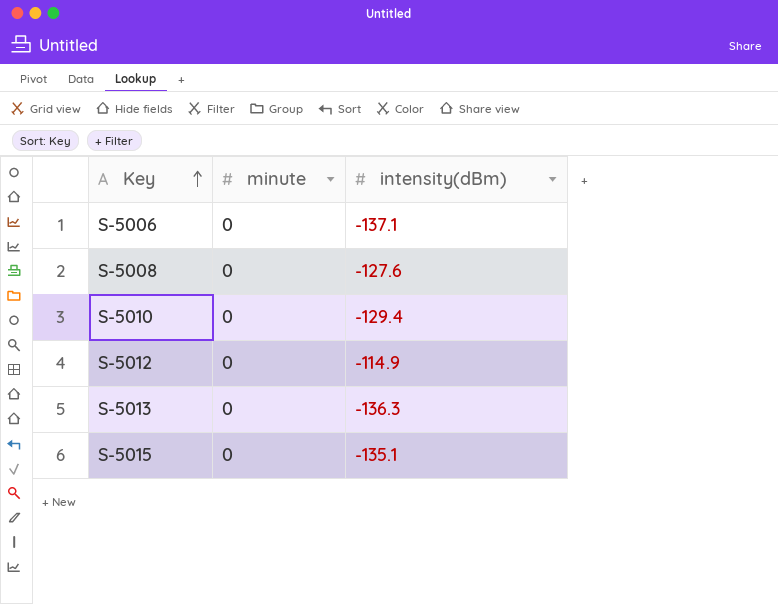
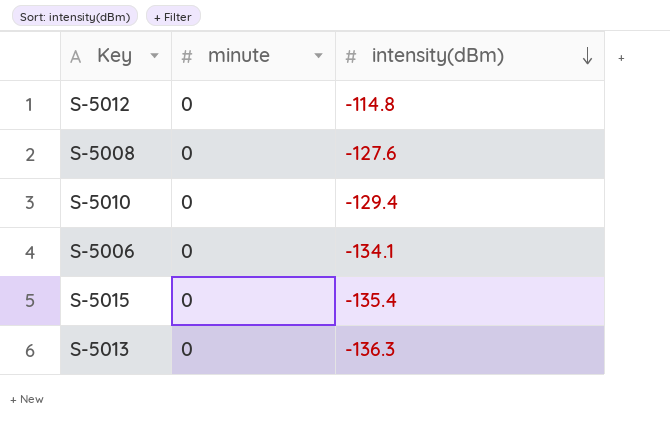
row order: Key ascending -> intensity(dBm) descending
S-5012 | intensity(dBm): -114.9 -> -114.8
S-5006 | intensity(dBm): -137.1 -> -134.1
S-5015 | intensity(dBm): -135.1 -> -135.4

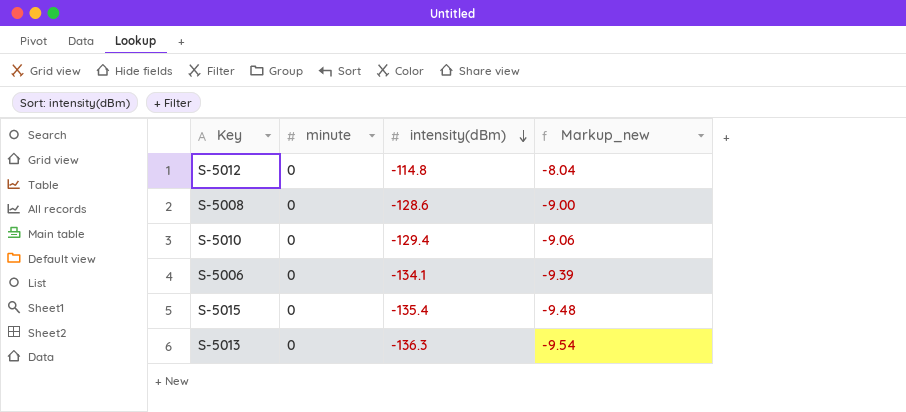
column Markup_new | formula: none -> [intensity(dBm)] * 0.07
S-5008 | intensity(dBm): -127.6 -> -128.6

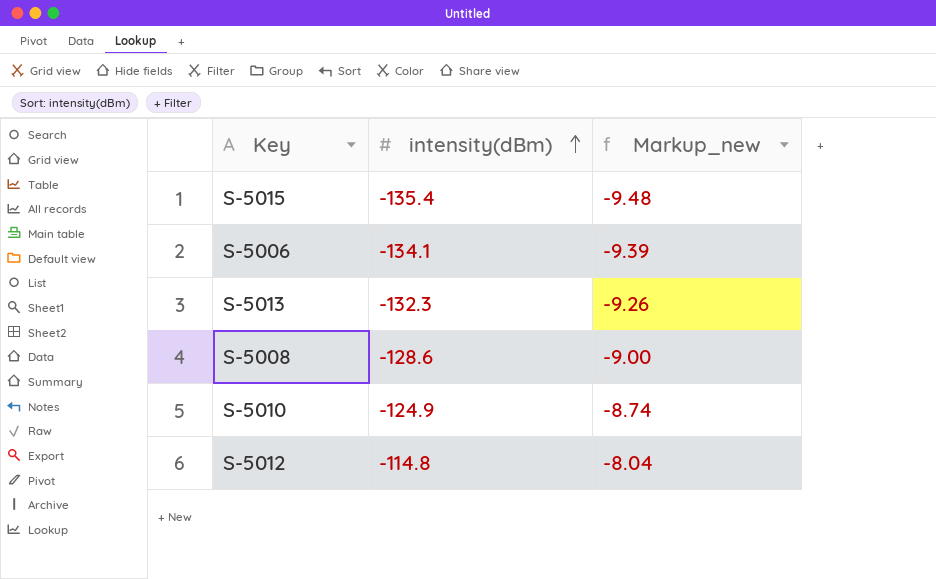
row order: intensity(dBm) descending -> intensity(dBm) ascending
column minute | position: 2 -> none
S-5013 | intensity(dBm): -136.3 -> -132.3
S-5013 | Markup_new: -9.54 -> -9.26
S-5010 | intensity(dBm): -129.4 -> -124.9
S-5010 | Markup_new: -9.06 -> -8.74

